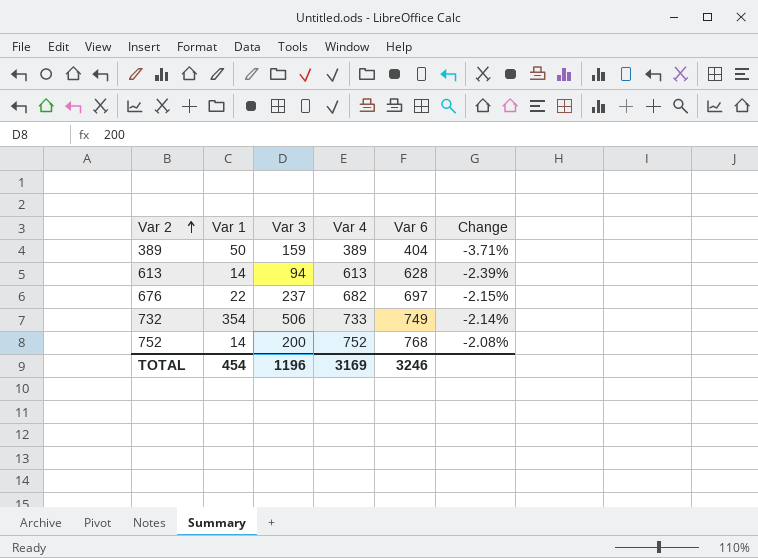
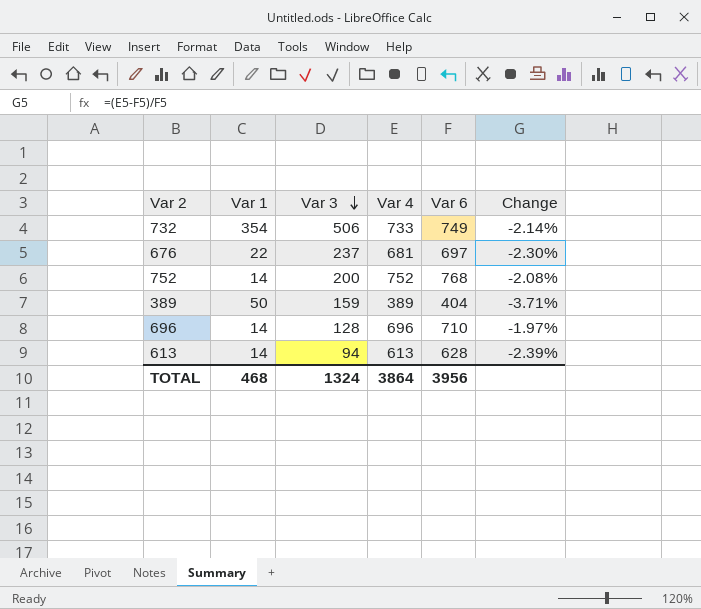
row order: Var 2 ascending -> Var 3 descending
676 | Var 4: 682 -> 681
676 | Change: -2.15% -> -2.30%
row 696: none -> 14 | 128 | 696 | 710 | -1.97%
TOTAL | Var 1: 454 -> 468
TOTAL | Var 3: 1196 -> 1324
TOTAL | Var 4: 3169 -> 3864
TOTAL | Var 6: 3246 -> 3956

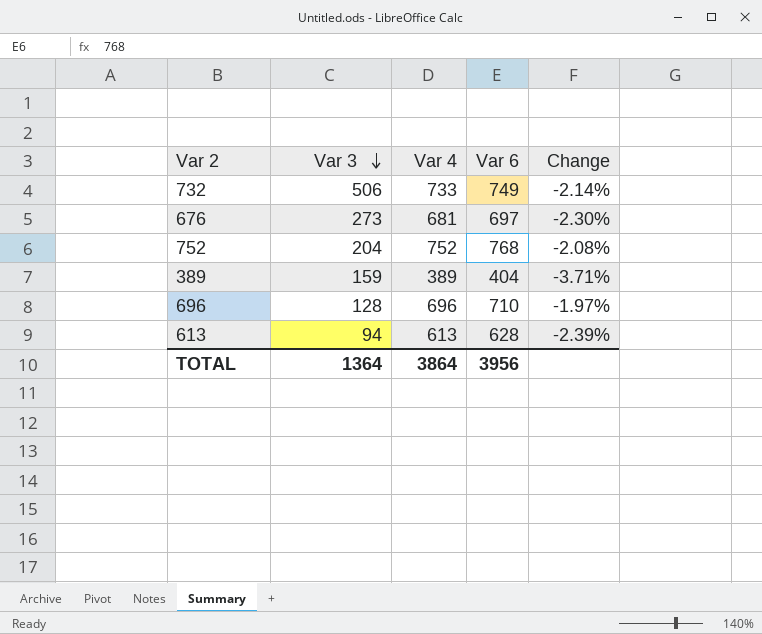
column Var 1 | position: 2 -> none
676 | Var 3: 237 -> 273
752 | Var 3: 200 -> 204
TOTAL | Var 3: 1324 -> 1364

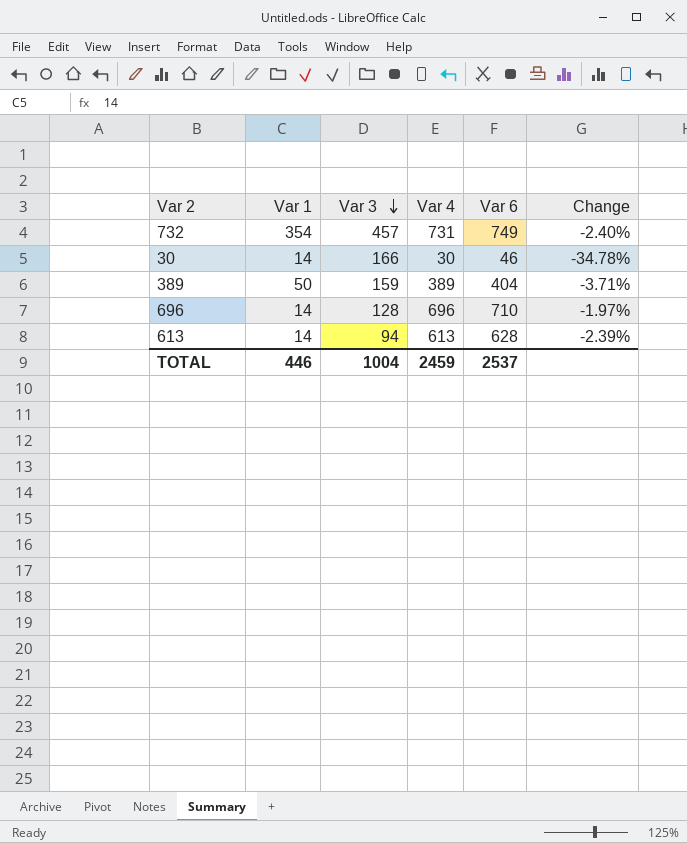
column Var 1 | position: none -> 2
row 676: 273 | 681 | 697 | -2.30% -> none
row 752: 204 | 752 | 768 | -2.08% -> none
732 | Var 3: 506 -> 457
732 | Var 4: 733 -> 731
732 | Change: -2.14% -> -2.40%
row 30: none -> 14 | 166 | 30 | 46 | -34.78%
TOTAL | Var 3: 1364 -> 1004
TOTAL | Var 4: 3864 -> 2459
TOTAL | Var 6: 3956 -> 2537

